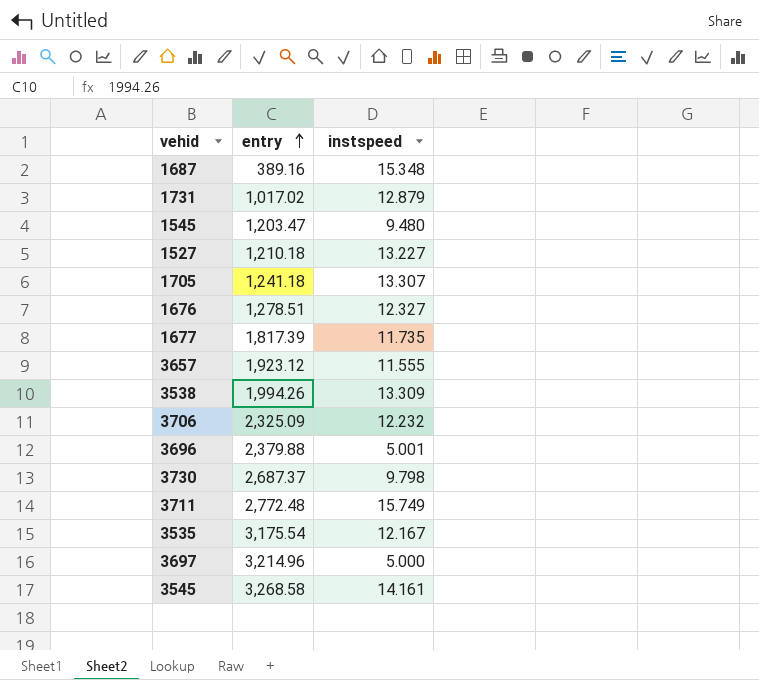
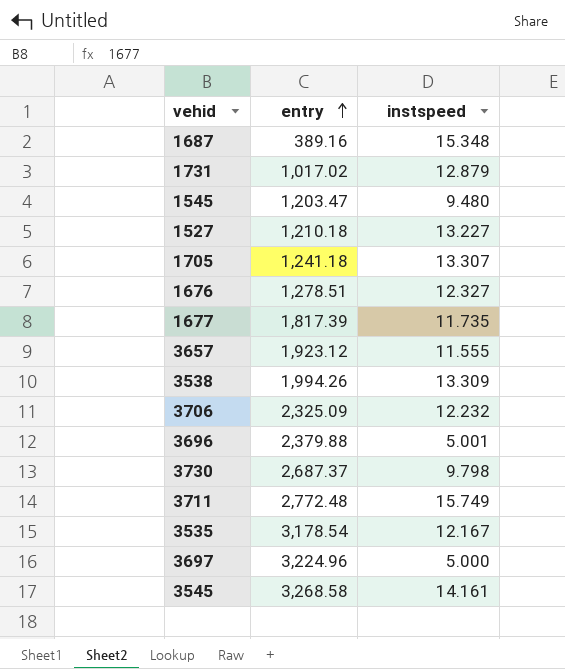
3535 | entry: 3,175.54 -> 3,178.54
3697 | entry: 3,214.96 -> 3,224.96

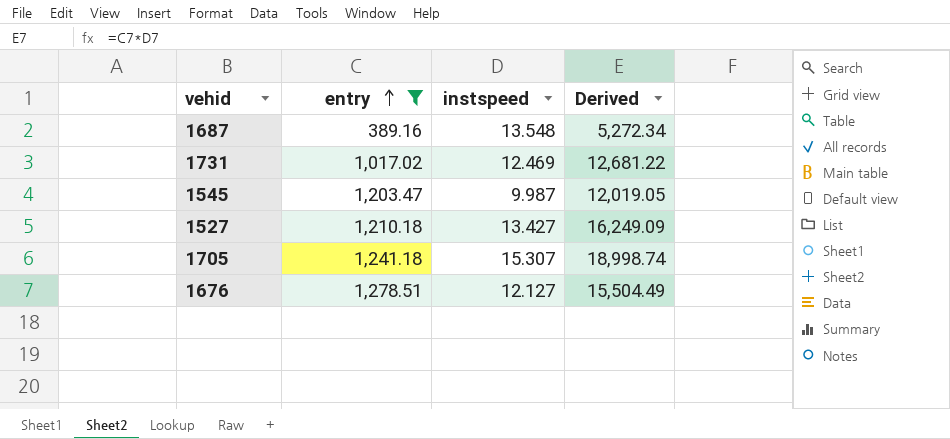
filter: none -> entry <= 1,278.51
column Derived | formula: none -> [entry] * [instspeed]
1687 | instspeed: 15.348 -> 13.548
1731 | instspeed: 12.879 -> 12.469
1545 | instspeed: 9.480 -> 9.987
1527 | instspeed: 13.227 -> 13.427
1705 | instspeed: 13.307 -> 15.307
1676 | instspeed: 12.327 -> 12.127

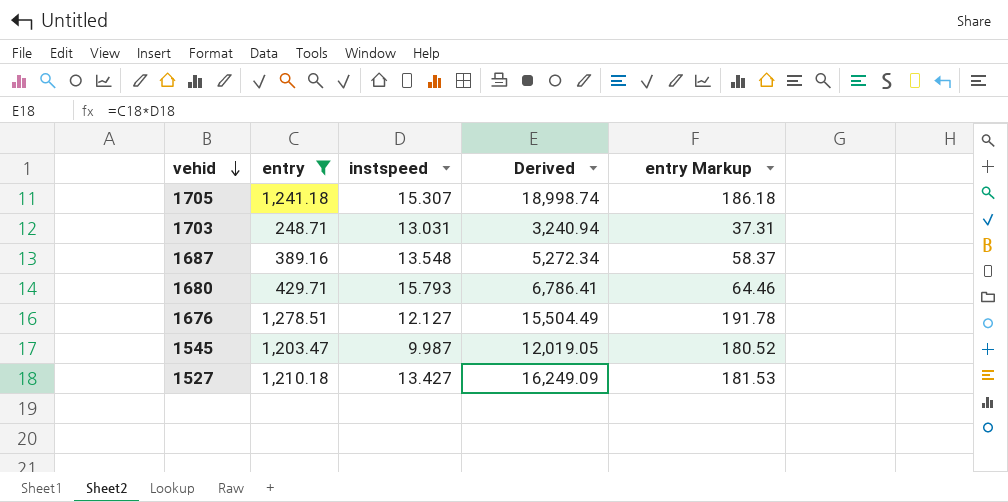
row order: entry ascending -> vehid descending
column entry Markup | formula: none -> [entry] * 0.15
row 1731: 1,017.02 | 12.469 | 12,681.22 -> none
row 1703: none -> 248.71 | 13.031 | 3,240.94 | 37.31
row 1680: none -> 429.71 | 15.793 | 6,786.41 | 64.46

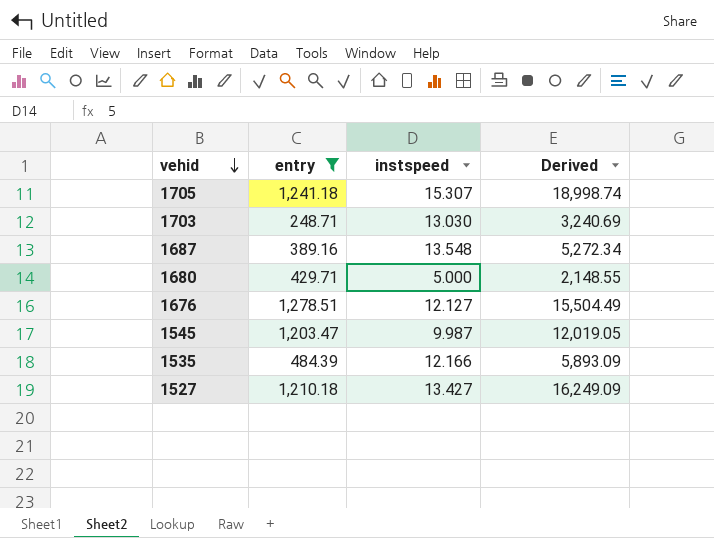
column entry Markup | formula: [entry] * 0.15 -> none
1703 | instspeed: 13.031 -> 13.030
1703 | Derived: 3,240.94 -> 3,240.69
1680 | instspeed: 15.793 -> 5.000
1680 | Derived: 6,786.41 -> 2,148.55
row 1535: none -> 484.39 | 12.166 | 5,893.09

